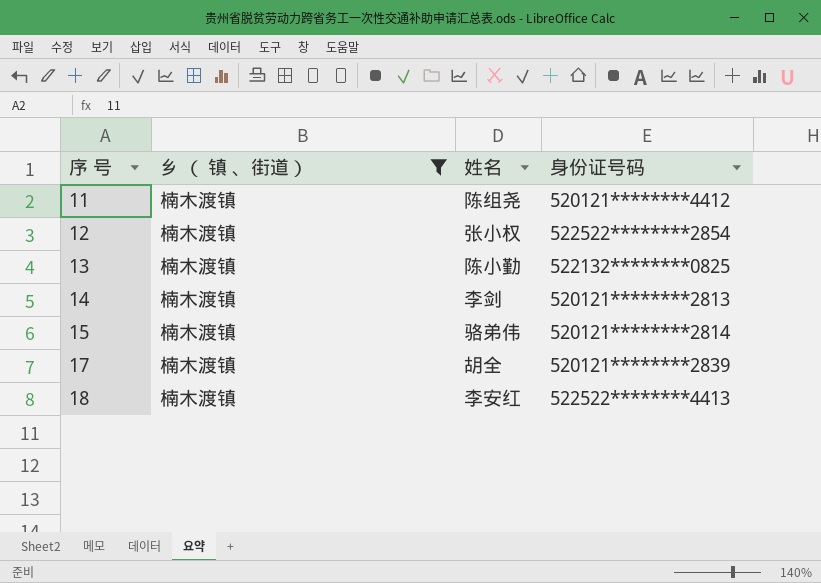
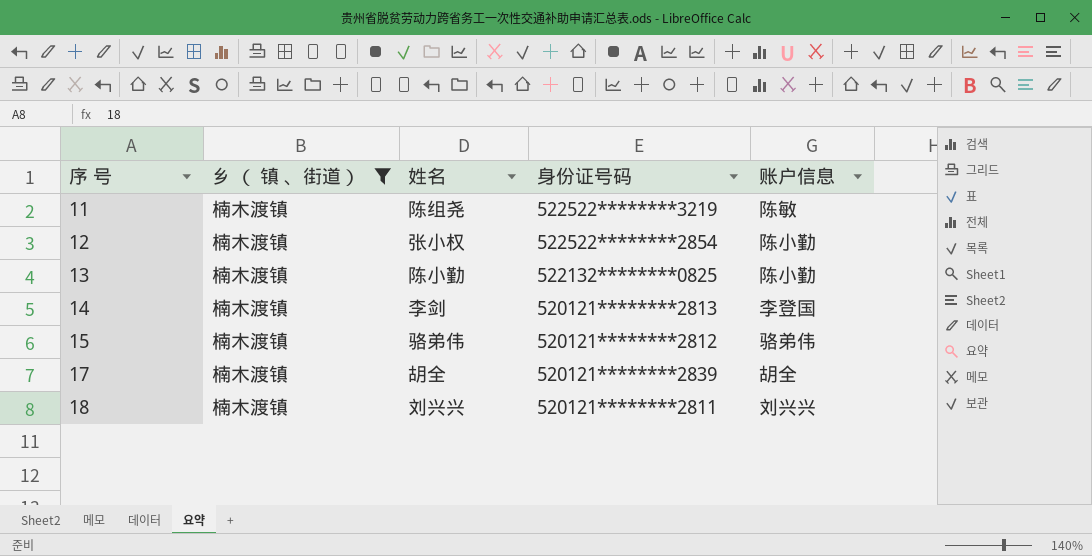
column 账户信息 | position: none -> 5
11 | 身份证号码: 520121********4412 -> 522522********3219
15 | 身份证号码: 520121********2814 -> 520121********2812
18 | 姓名: 李安红 -> 刘兴兴
18 | 身份证号码: 522522********4413 -> 520121********2811

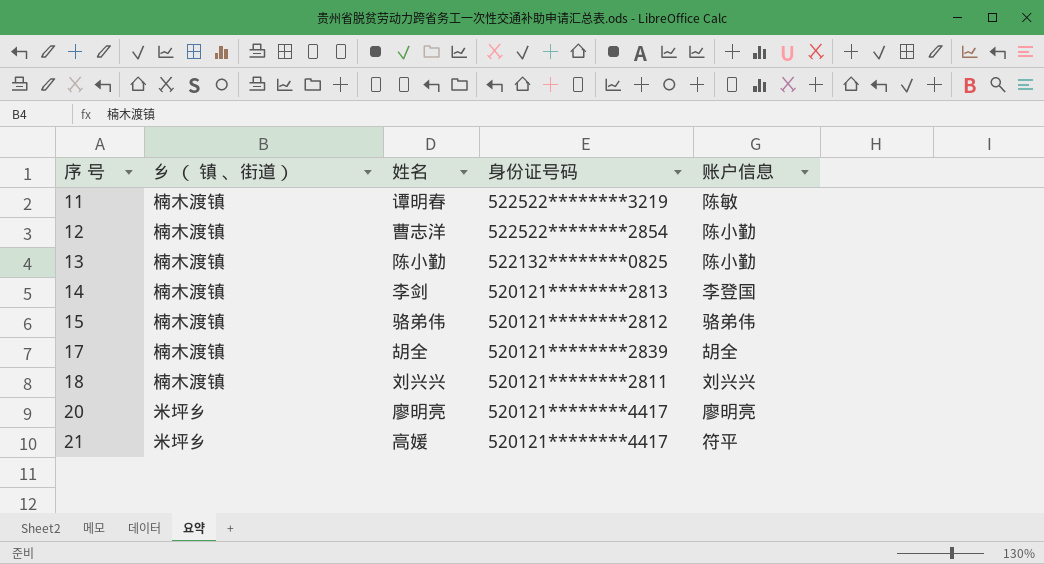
filter: 乡 （ 镇 、街道） = 楠木渡镇 -> none
11 | 姓名: 陈组尧 -> 谭明春
12 | 姓名: 张小权 -> 曹志洋

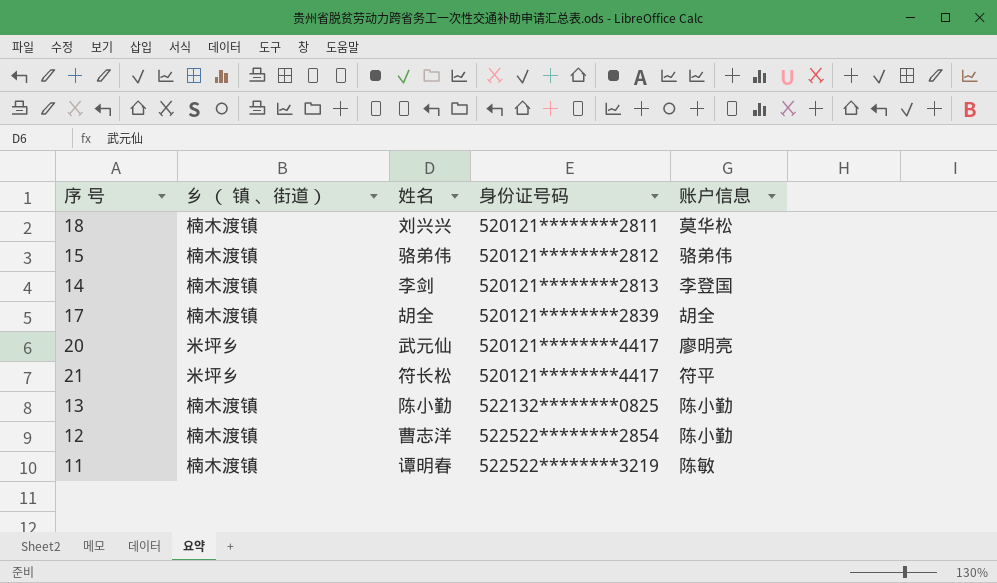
row order: 序 号 ascending -> 身份证号码 ascending
18 | 账户信息: 刘兴兴 -> 莫华松
20 | 姓名: 廖明亮 -> 武元仙
21 | 姓名: 高媛 -> 符长松

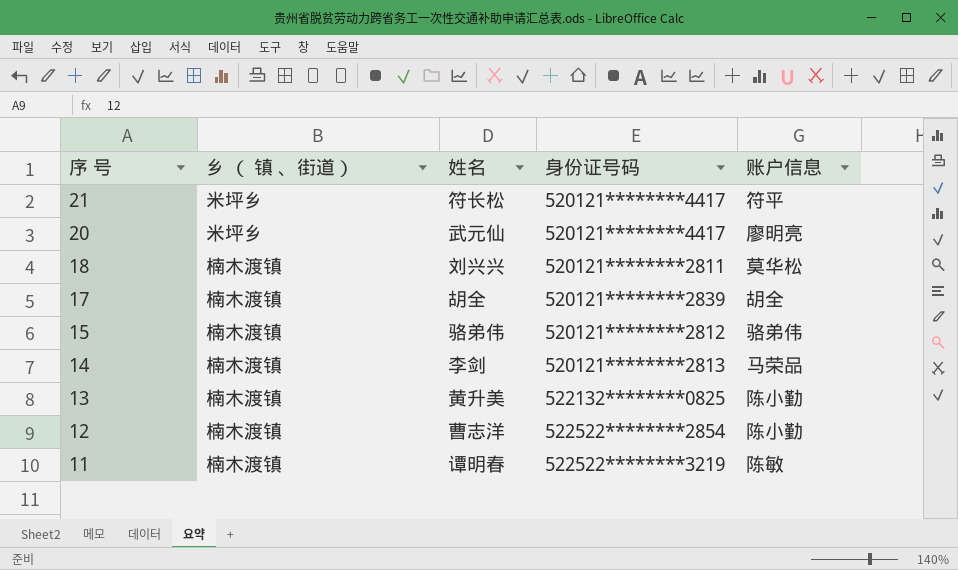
row order: 身份证号码 ascending -> 序 号 descending
14 | 账户信息: 李登国 -> 马荣品
13 | 姓名: 陈小勤 -> 黄升美

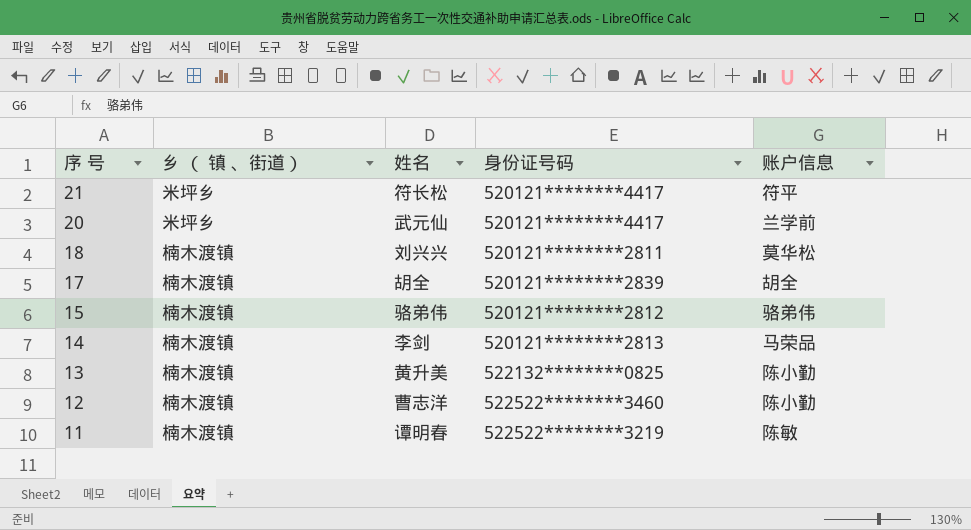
20 | 账户信息: 廖明亮 -> 兰学前
12 | 身份证号码: 522522********2854 -> 522522********3460

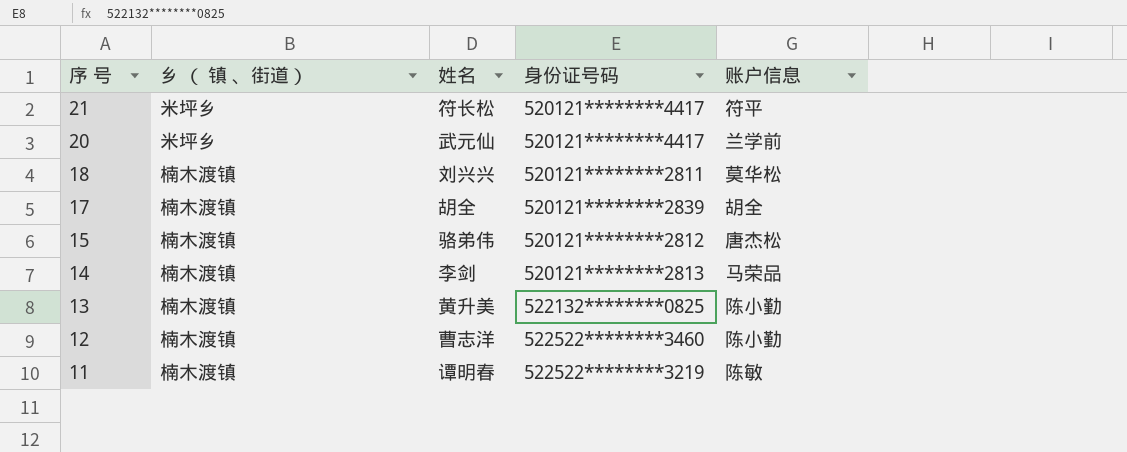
15 | 账户信息: 骆弟伟 -> 唐杰松

